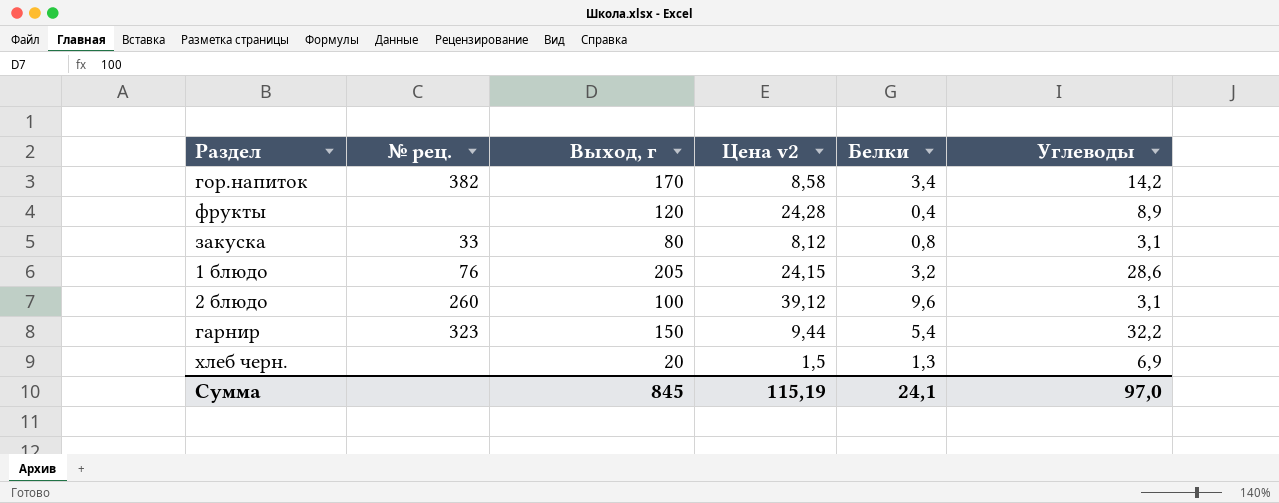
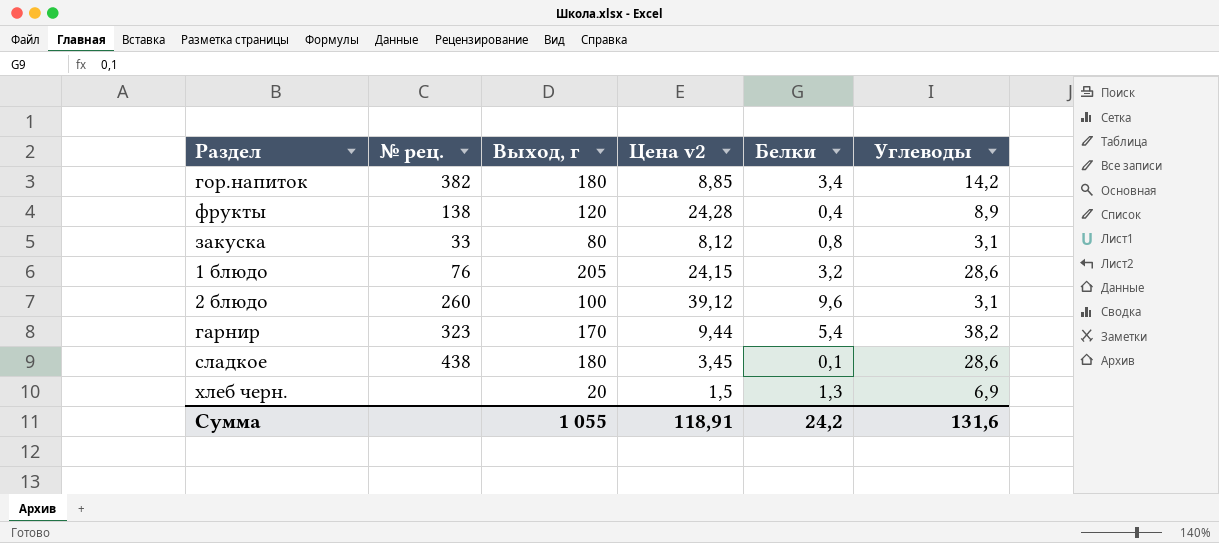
гор.напиток | Выход, г: 170 -> 180
гор.напиток | Цена v2: 8,58 -> 8,85
фрукты | № рец.: none -> 138
гарнир | Выход, г: 150 -> 170
гарнир | Углеводы: 32,2 -> 38,2
row сладкое: none -> 438 | 180 | 3,45 | 0,1 | 28,6
Сумма | Выход, г: 845 -> 1 055
Сумма | Цена v2: 115,19 -> 118,91
Сумма | Белки: 24,1 -> 24,2
Сумма | Углеводы: 97,0 -> 131,6

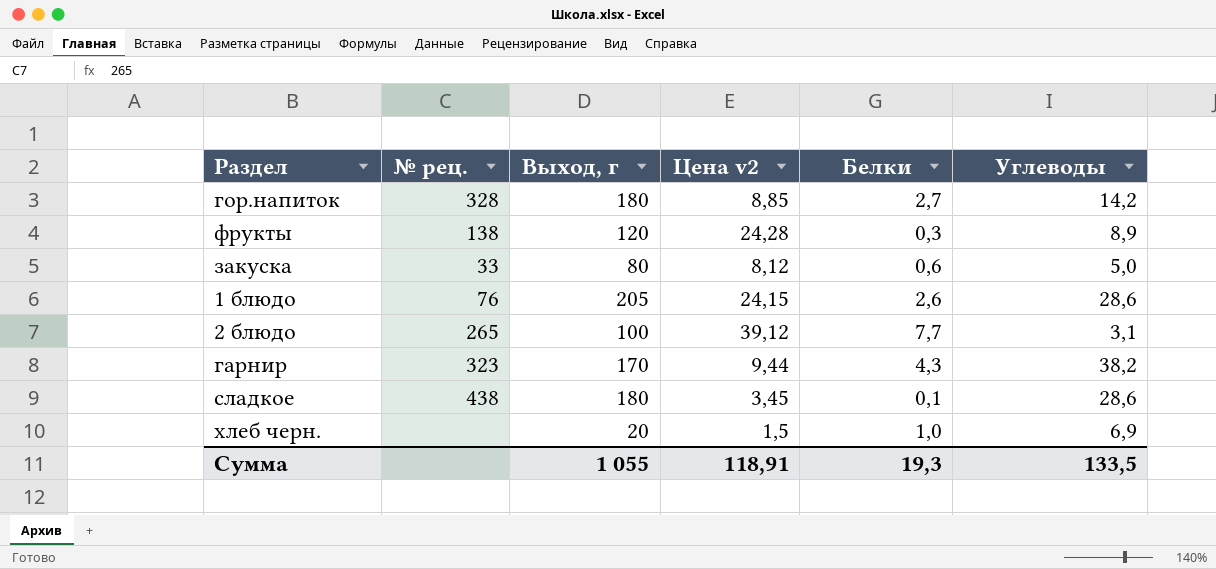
гор.напиток | № рец.: 382 -> 328
гор.напиток | Белки: 3,4 -> 2,7
фрукты | Белки: 0,4 -> 0,3
закуска | Белки: 0,8 -> 0,6
закуска | Углеводы: 3,1 -> 5,0
1 блюдо | Белки: 3,2 -> 2,6
2 блюдо | № рец.: 260 -> 265
2 блюдо | Белки: 9,6 -> 7,7
гарнир | Белки: 5,4 -> 4,3
хлеб черн. | Белки: 1,3 -> 1,0
Сумма | Белки: 24,2 -> 19,3
Сумма | Углеводы: 131,6 -> 133,5

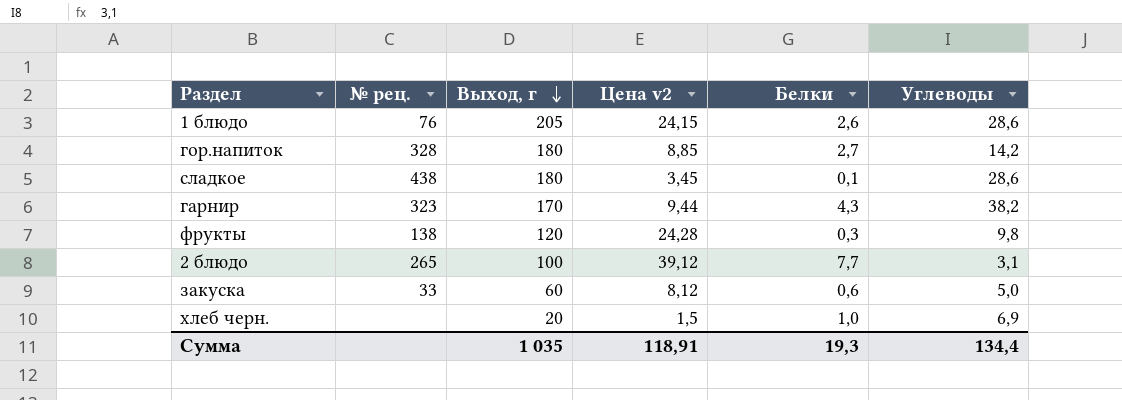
row order: none -> Выход, г descending
фрукты | Углеводы: 8,9 -> 9,8
закуска | Выход, г: 80 -> 60
Сумма | Выход, г: 1 055 -> 1 035
Сумма | Углеводы: 133,5 -> 134,4

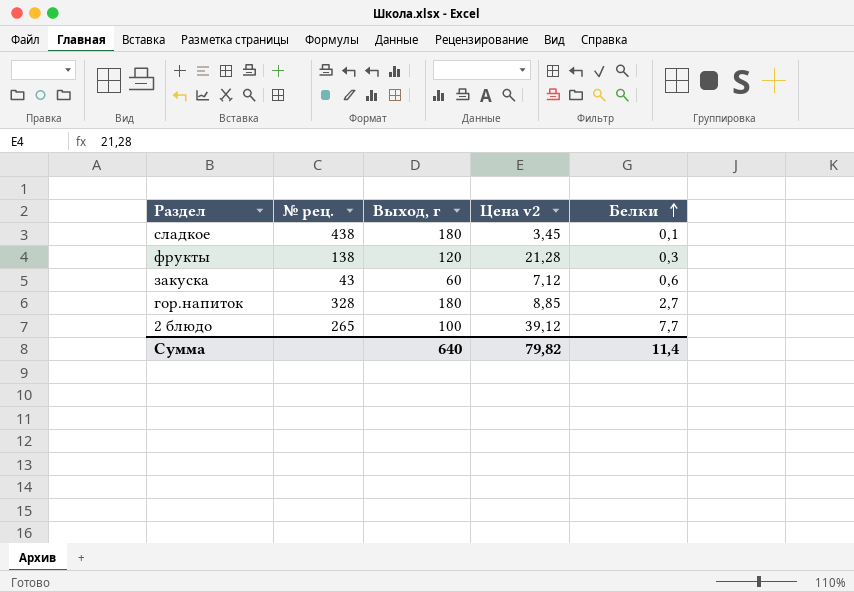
row order: Выход, г descending -> Белки ascending
column Углеводы | position: 6 -> none
row 1 блюдо: 76 | 205 | 24,15 | 2,6 | 28,6 -> none
row гарнир: 323 | 170 | 9,44 | 4,3 | 38,2 -> none
row хлеб черн.: none | 20 | 1,5 | 1,0 | 6,9 -> none
фрукты | Цена v2: 24,28 -> 21,28
закуска | № рец.: 33 -> 43
закуска | Цена v2: 8,12 -> 7,12
Сумма | Выход, г: 1 035 -> 640
Сумма | Цена v2: 118,91 -> 79,82
Сумма | Белки: 19,3 -> 11,4

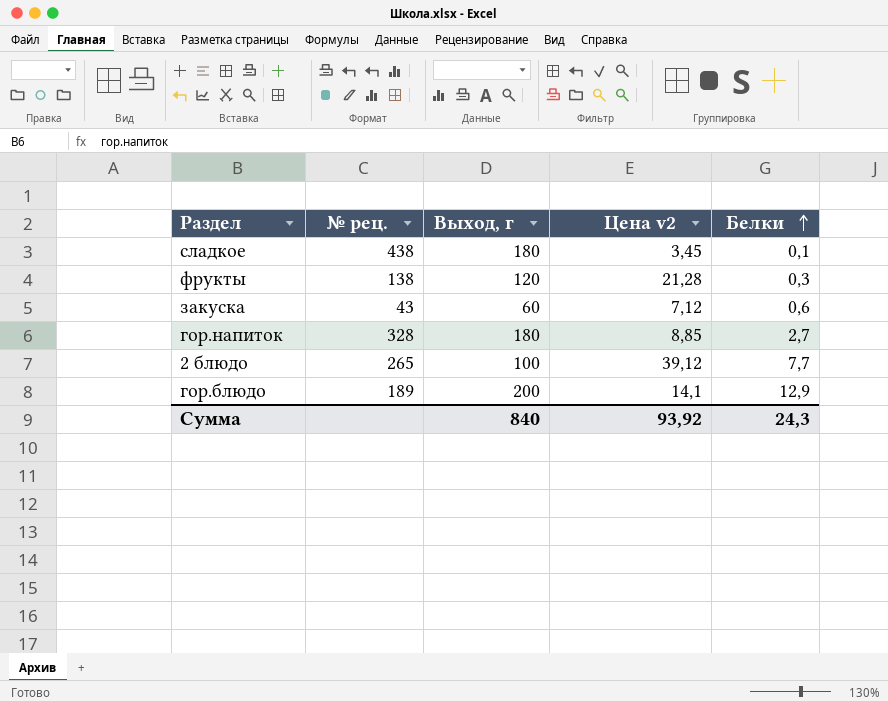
row гор.блюдо: none -> 189 | 200 | 14,1 | 12,9
Сумма | Выход, г: 640 -> 840
Сумма | Цена v2: 79,82 -> 93,92
Сумма | Белки: 11,4 -> 24,3

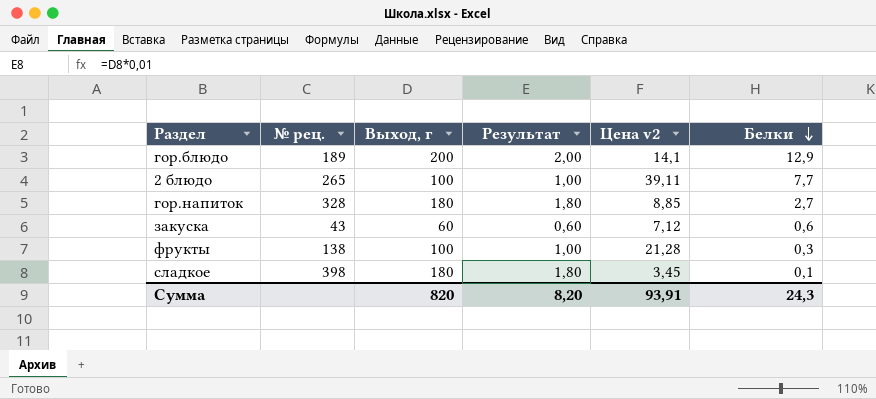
row order: Белки ascending -> Белки descending
column Результат | formula: none -> [Выход, г] * 0,01
2 блюдо | Цена v2: 39,12 -> 39,11
фрукты | Выход, г: 120 -> 100
сладкое | № рец.: 438 -> 398
Сумма | Выход, г: 840 -> 820
Сумма | Цена v2: 93,92 -> 93,91

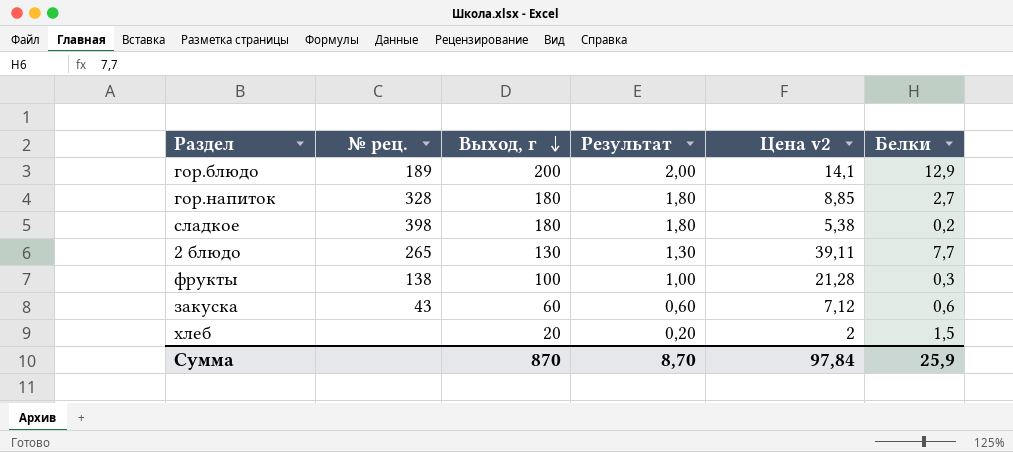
row order: Белки descending -> Выход, г descending
сладкое | Цена v2: 3,45 -> 5,38
сладкое | Белки: 0,1 -> 0,2
2 блюдо | Выход, г: 100 -> 130
2 блюдо | Результат: 1,00 -> 1,30
row хлеб: none -> none | 20 | 0,20 | 2 | 1,5
Сумма | Выход, г: 820 -> 870
Сумма | Результат: 8,20 -> 8,70
Сумма | Цена v2: 93,91 -> 97,84
Сумма | Белки: 24,3 -> 25,9

